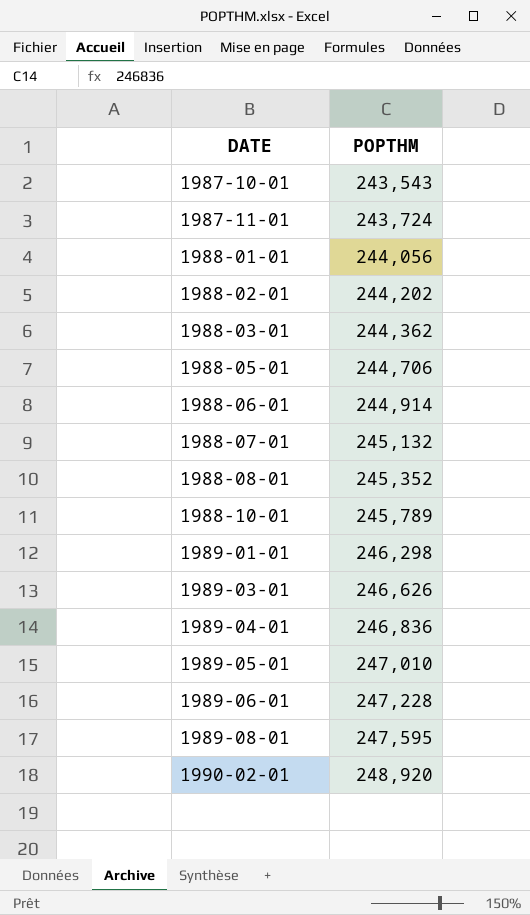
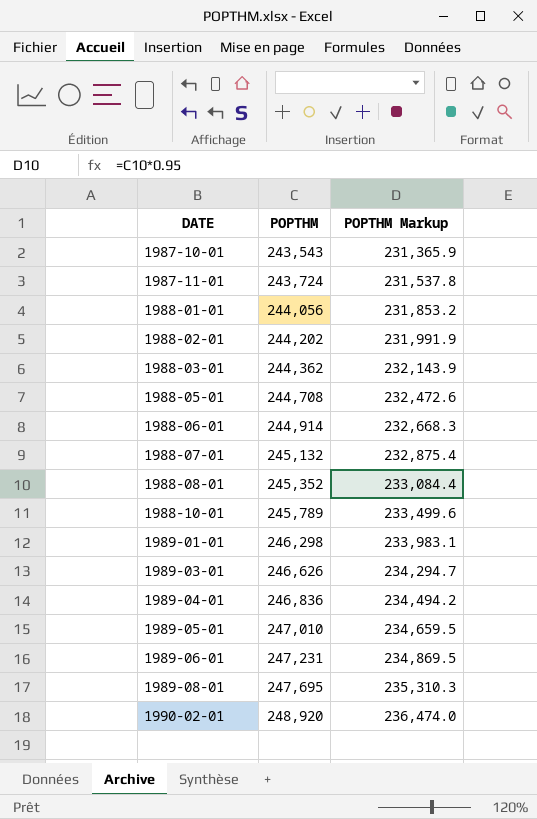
column POPTHM Markup | formula: none -> [POPTHM] * 0.95
1988-05-01 | POPTHM: 244,706 -> 244,708
1989-06-01 | POPTHM: 247,228 -> 247,231
1989-08-01 | POPTHM: 247,595 -> 247,695

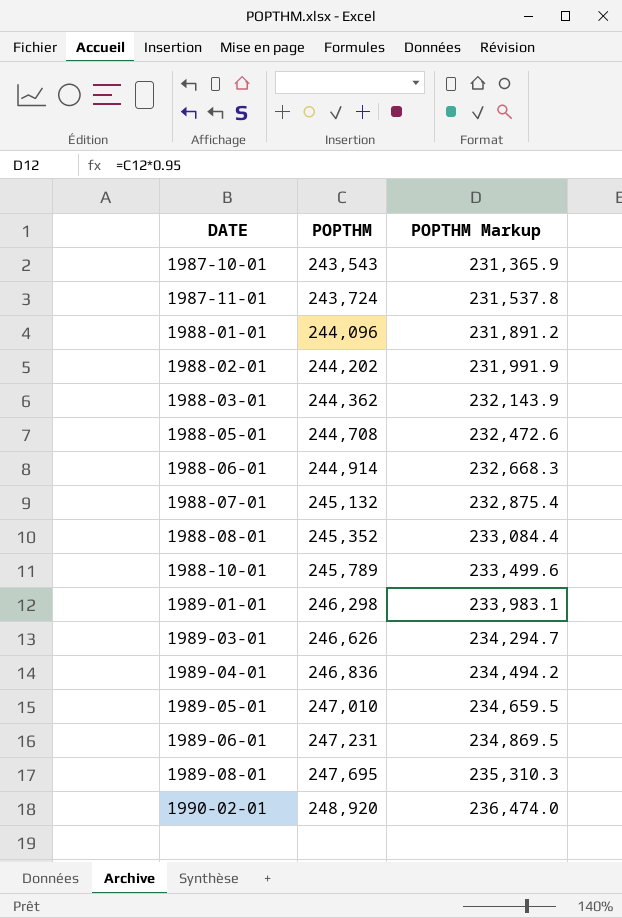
1988-01-01 | POPTHM: 244,056 -> 244,096
1988-01-01 | POPTHM Markup: 231,853.2 -> 231,891.2

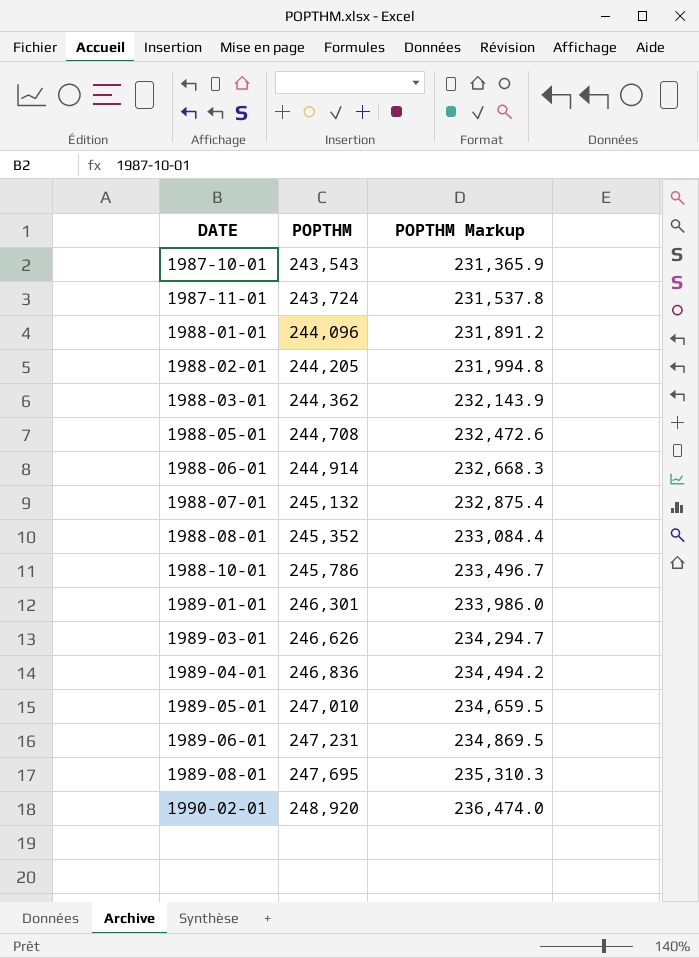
1988-02-01 | POPTHM: 244,202 -> 244,205
1988-02-01 | POPTHM Markup: 231,991.9 -> 231,994.8
1988-10-01 | POPTHM: 245,789 -> 245,786
1988-10-01 | POPTHM Markup: 233,499.6 -> 233,496.7
1989-01-01 | POPTHM: 246,298 -> 246,301
1989-01-01 | POPTHM Markup: 233,983.1 -> 233,986.0

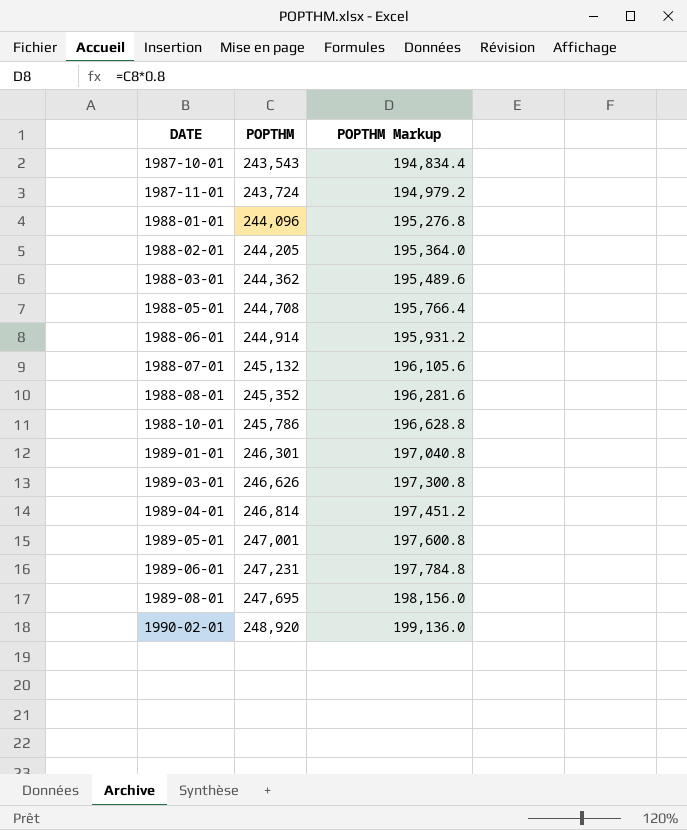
column POPTHM Markup | formula: [POPTHM] * 0.95 -> [POPTHM] * 0.8
1989-04-01 | POPTHM: 246,836 -> 246,814
1989-05-01 | POPTHM: 247,010 -> 247,001

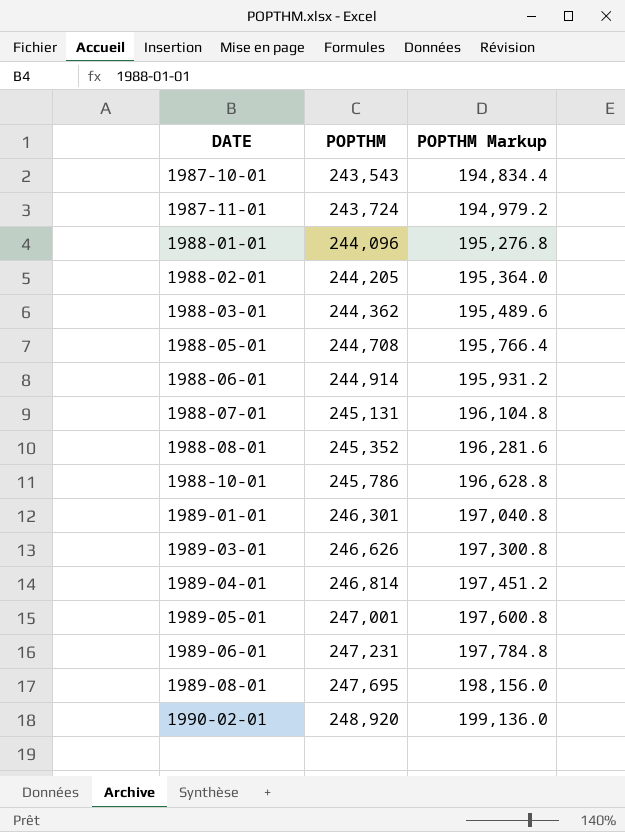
1988-07-01 | POPTHM: 245,132 -> 245,131
1988-07-01 | POPTHM Markup: 196,105.6 -> 196,104.8

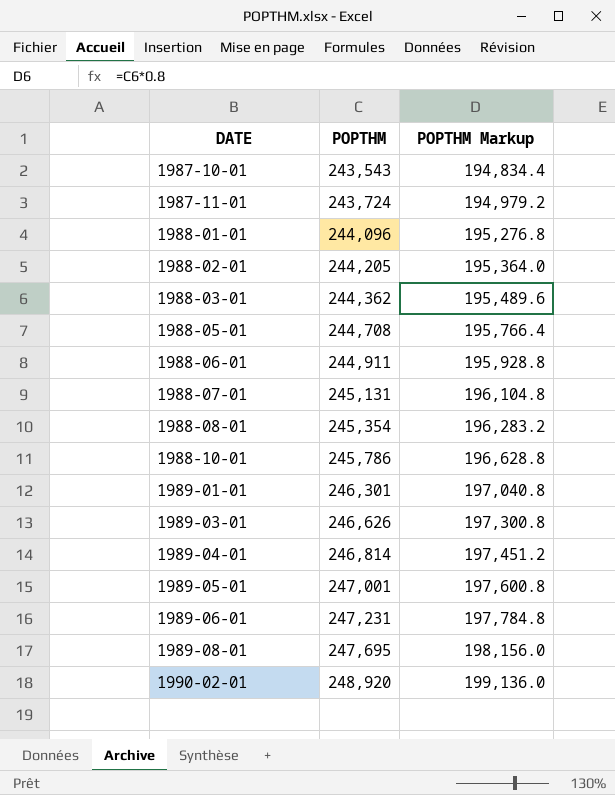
1988-06-01 | POPTHM: 244,914 -> 244,911
1988-06-01 | POPTHM Markup: 195,931.2 -> 195,928.8
1988-08-01 | POPTHM: 245,352 -> 245,354
1988-08-01 | POPTHM Markup: 196,281.6 -> 196,283.2

